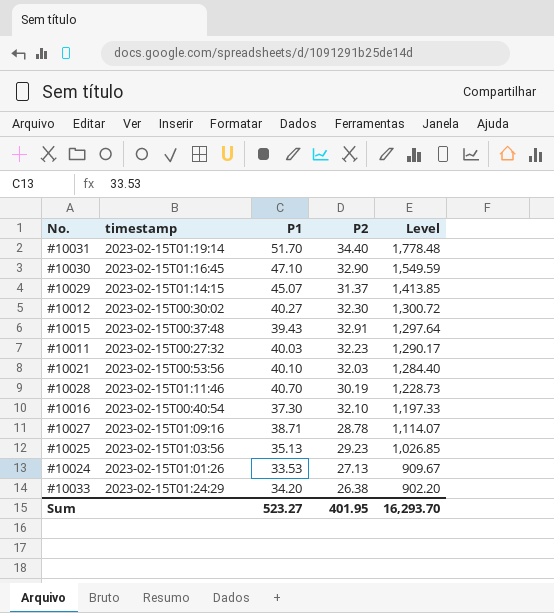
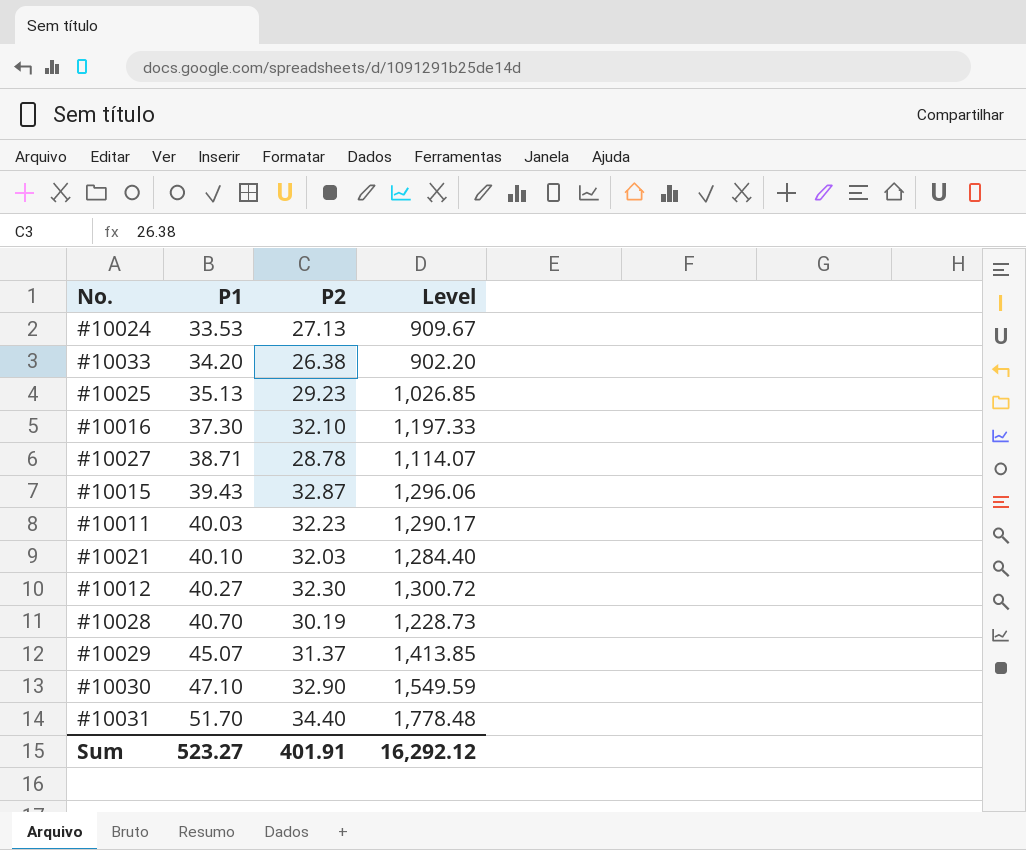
row order: Level descending -> P1 ascending
column timestamp | position: 2 -> none
#10015 | P2: 32.91 -> 32.87
#10015 | Level: 1,297.64 -> 1,296.06
Sum | P2: 401.95 -> 401.91
Sum | Level: 16,293.70 -> 16,292.12

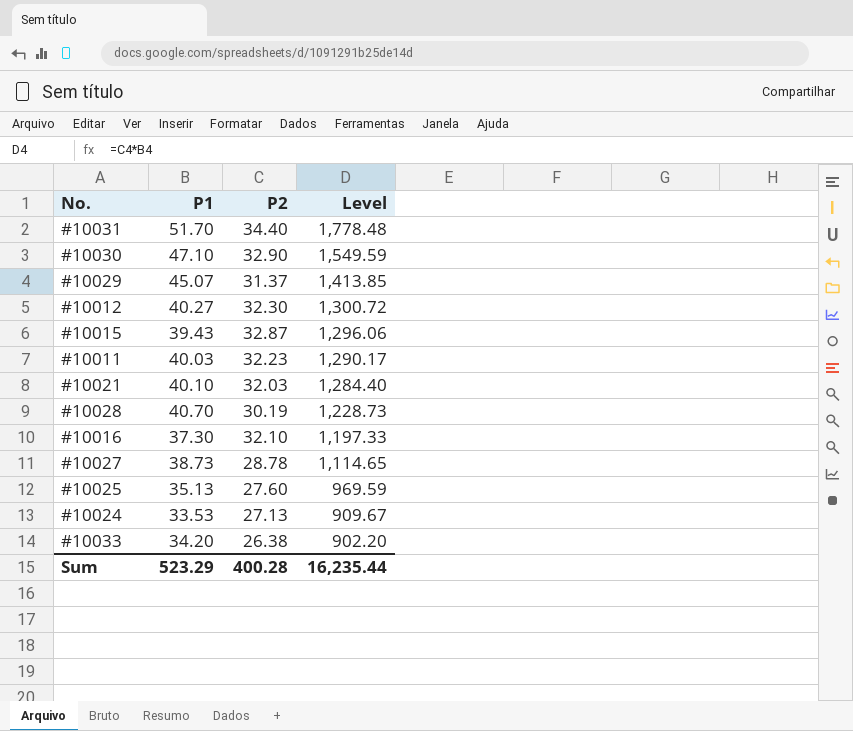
row order: P1 ascending -> Level descending
#10027 | P1: 38.71 -> 38.73
#10027 | Level: 1,114.07 -> 1,114.65
#10025 | P2: 29.23 -> 27.60
#10025 | Level: 1,026.85 -> 969.59
Sum | P1: 523.27 -> 523.29
Sum | P2: 401.91 -> 400.28
Sum | Level: 16,292.12 -> 16,235.44

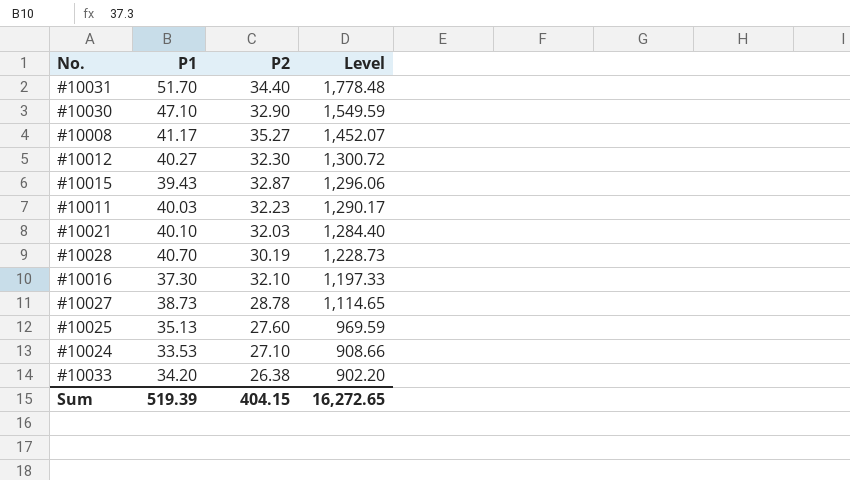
row #10029: 45.07 | 31.37 | 1,413.85 -> none
row #10008: none -> 41.17 | 35.27 | 1,452.07
#10024 | P2: 27.13 -> 27.10
#10024 | Level: 909.67 -> 908.66
Sum | P1: 523.29 -> 519.39
Sum | P2: 400.28 -> 404.15
Sum | Level: 16,235.44 -> 16,272.65

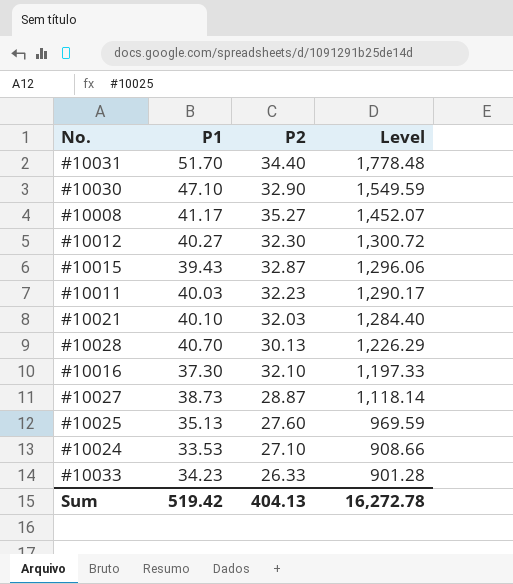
#10028 | P2: 30.19 -> 30.13
#10028 | Level: 1,228.73 -> 1,226.29
#10027 | P2: 28.78 -> 28.87
#10027 | Level: 1,114.65 -> 1,118.14
#10033 | P1: 34.20 -> 34.23
#10033 | P2: 26.38 -> 26.33
#10033 | Level: 902.20 -> 901.28
Sum | P1: 519.39 -> 519.42
Sum | P2: 404.15 -> 404.13
Sum | Level: 16,272.65 -> 16,272.78

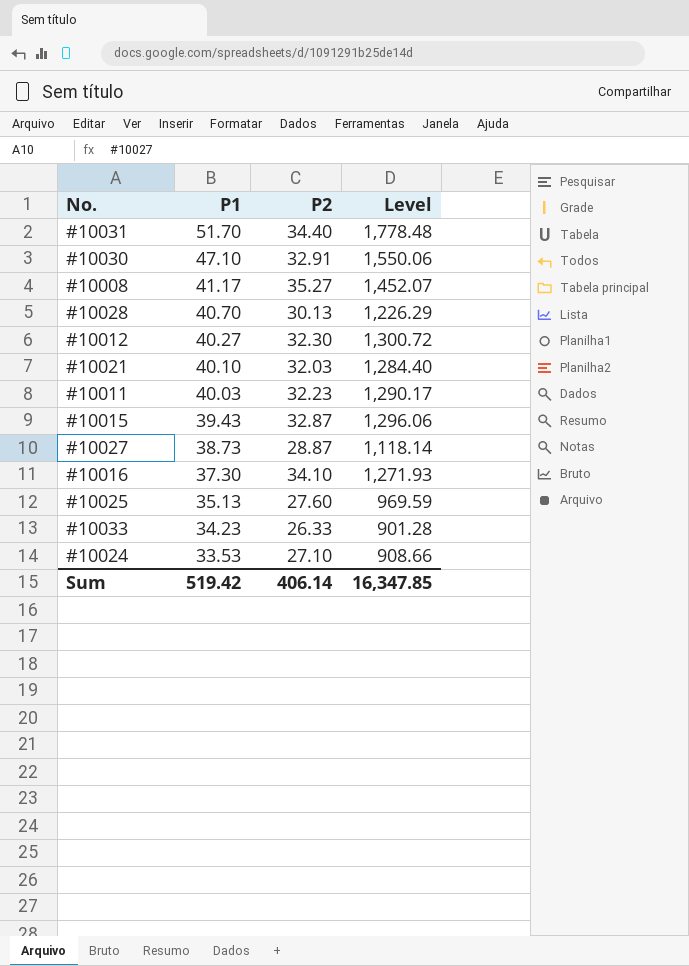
row order: Level descending -> P1 descending
#10030 | P2: 32.90 -> 32.91
#10030 | Level: 1,549.59 -> 1,550.06
#10016 | P2: 32.10 -> 34.10
#10016 | Level: 1,197.33 -> 1,271.93
Sum | P2: 404.13 -> 406.14
Sum | Level: 16,272.78 -> 16,347.85

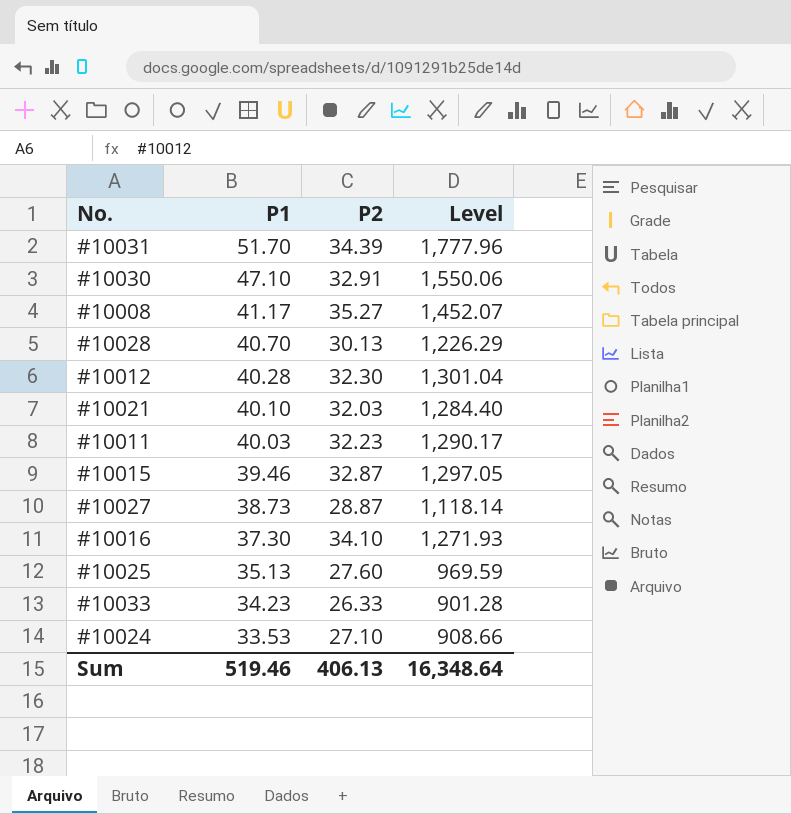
#10031 | P2: 34.40 -> 34.39
#10031 | Level: 1,778.48 -> 1,777.96
#10012 | P1: 40.27 -> 40.28
#10012 | Level: 1,300.72 -> 1,301.04
#10015 | P1: 39.43 -> 39.46
#10015 | Level: 1,296.06 -> 1,297.05
Sum | P1: 519.42 -> 519.46
Sum | P2: 406.14 -> 406.13
Sum | Level: 16,347.85 -> 16,348.64

